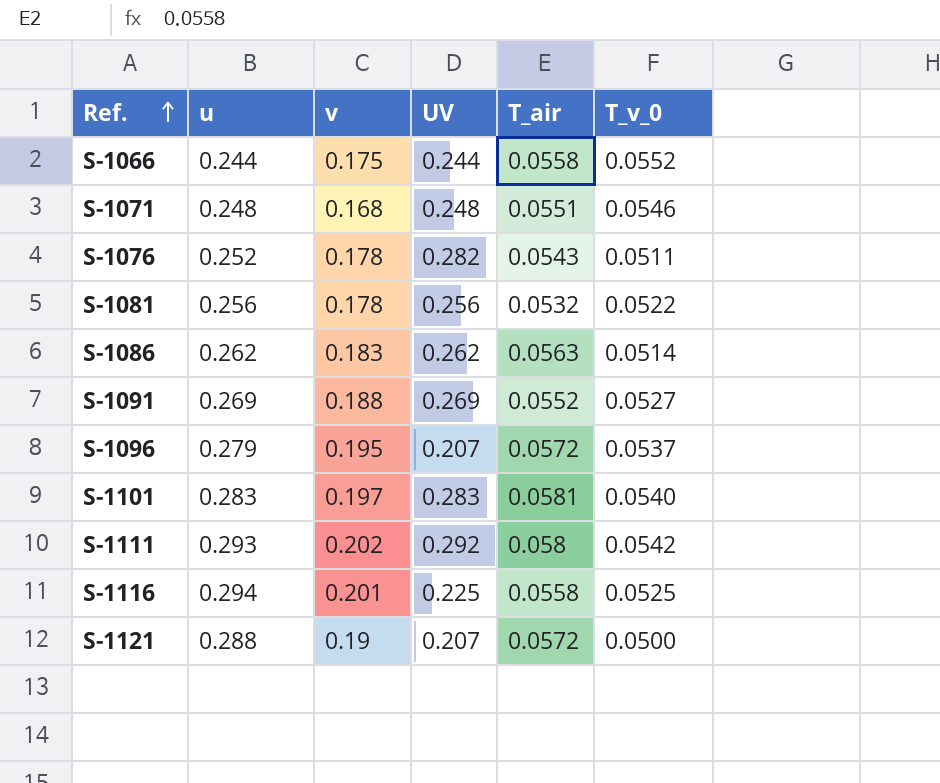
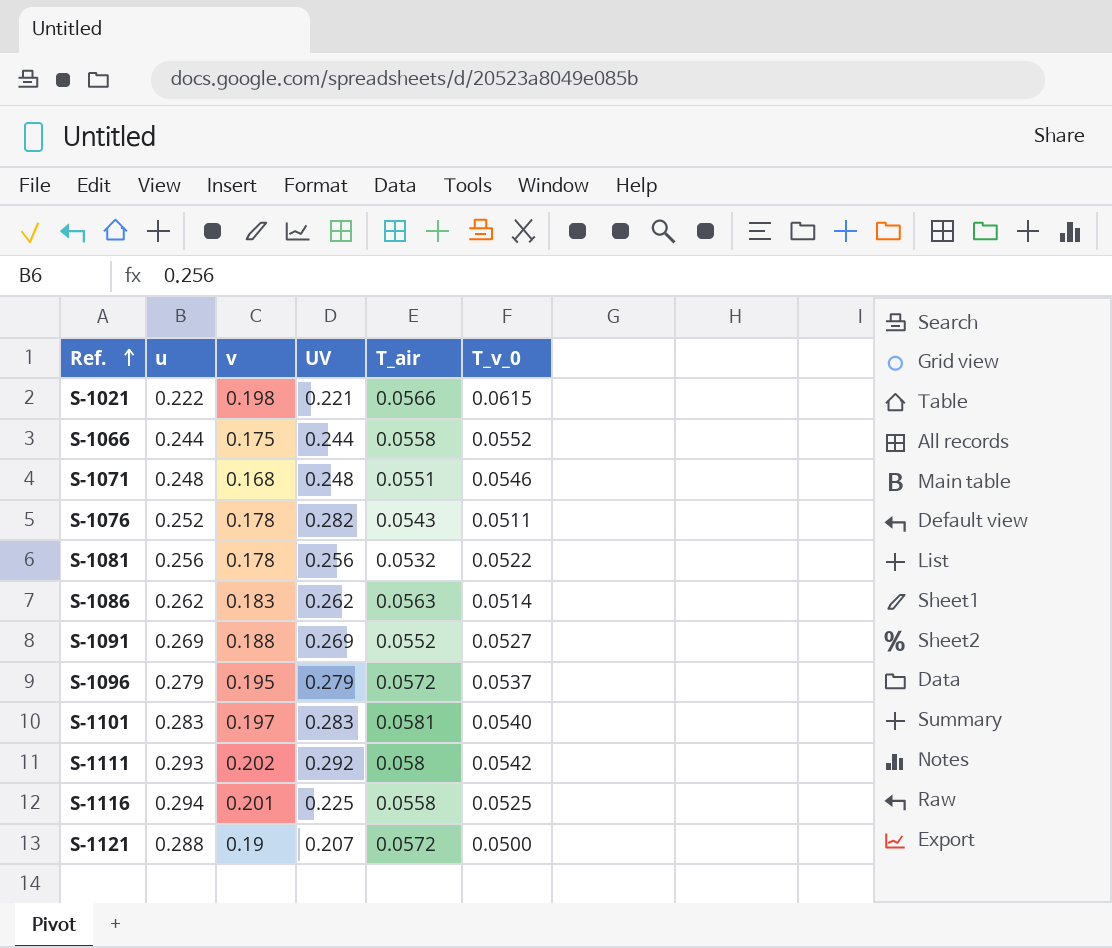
row S-1021: none -> 0.222 | 0.198 | 0.221 | 0.0566 | 0.0615
S-1096 | UV: 0.207 -> 0.279

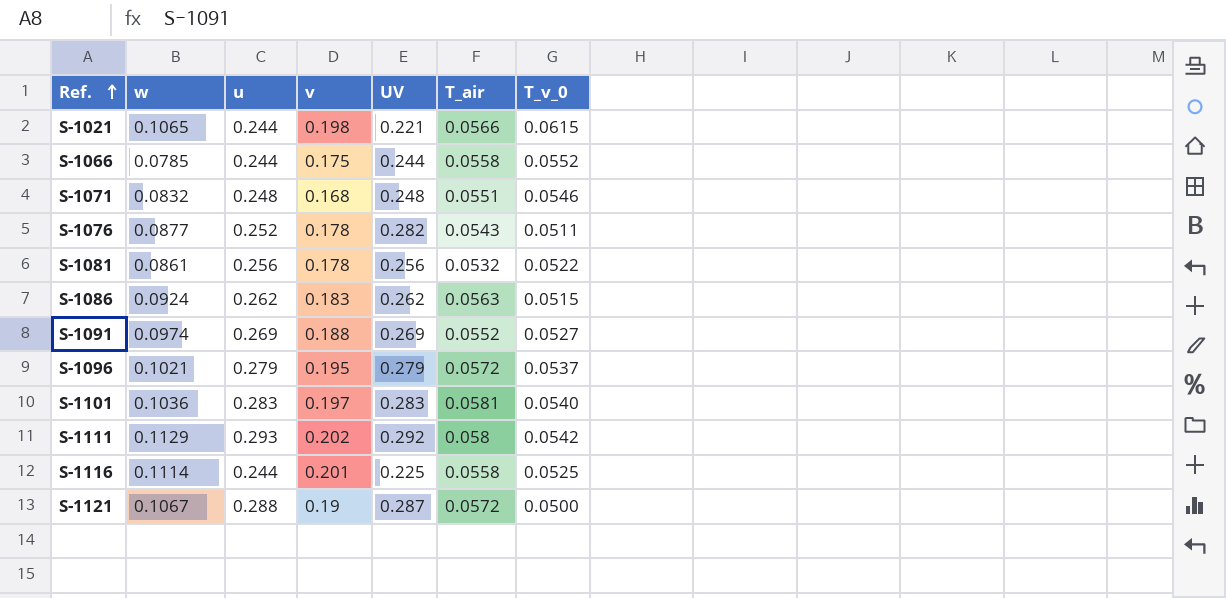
column w | position: none -> 2
S-1021 | u: 0.222 -> 0.244
S-1086 | T_v_0: 0.0514 -> 0.0515
S-1116 | u: 0.294 -> 0.244
S-1121 | UV: 0.207 -> 0.287

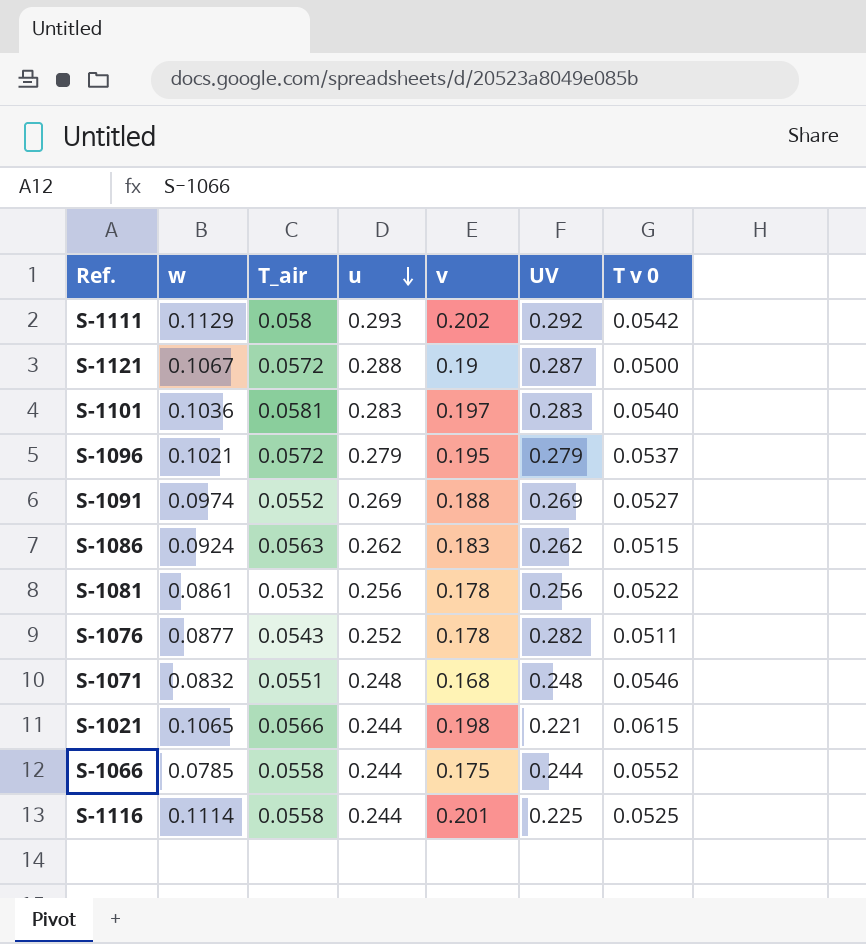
row order: Ref. ascending -> u descending
column T_air | position: 6 -> 3
column name: T_v_0 -> T v 0

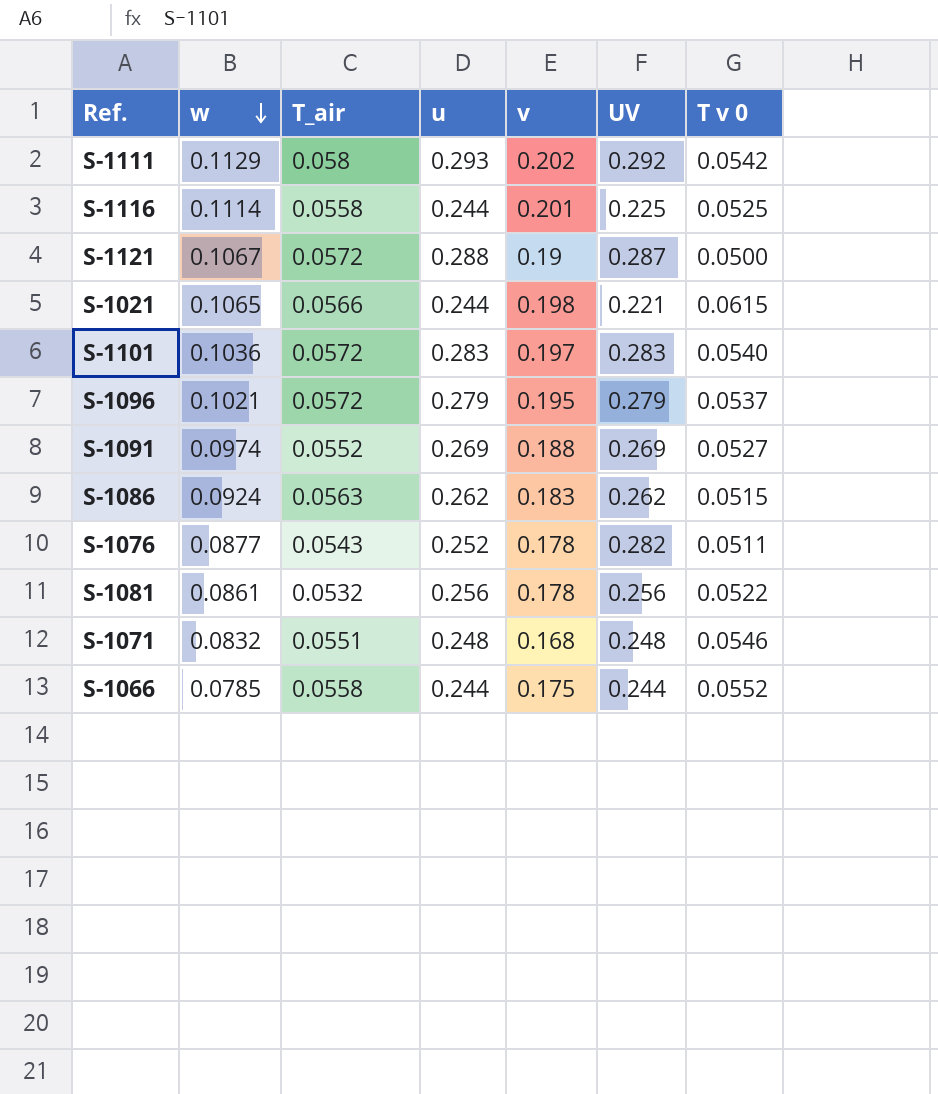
row order: u descending -> w descending
S-1101 | T_air: 0.0581 -> 0.0572

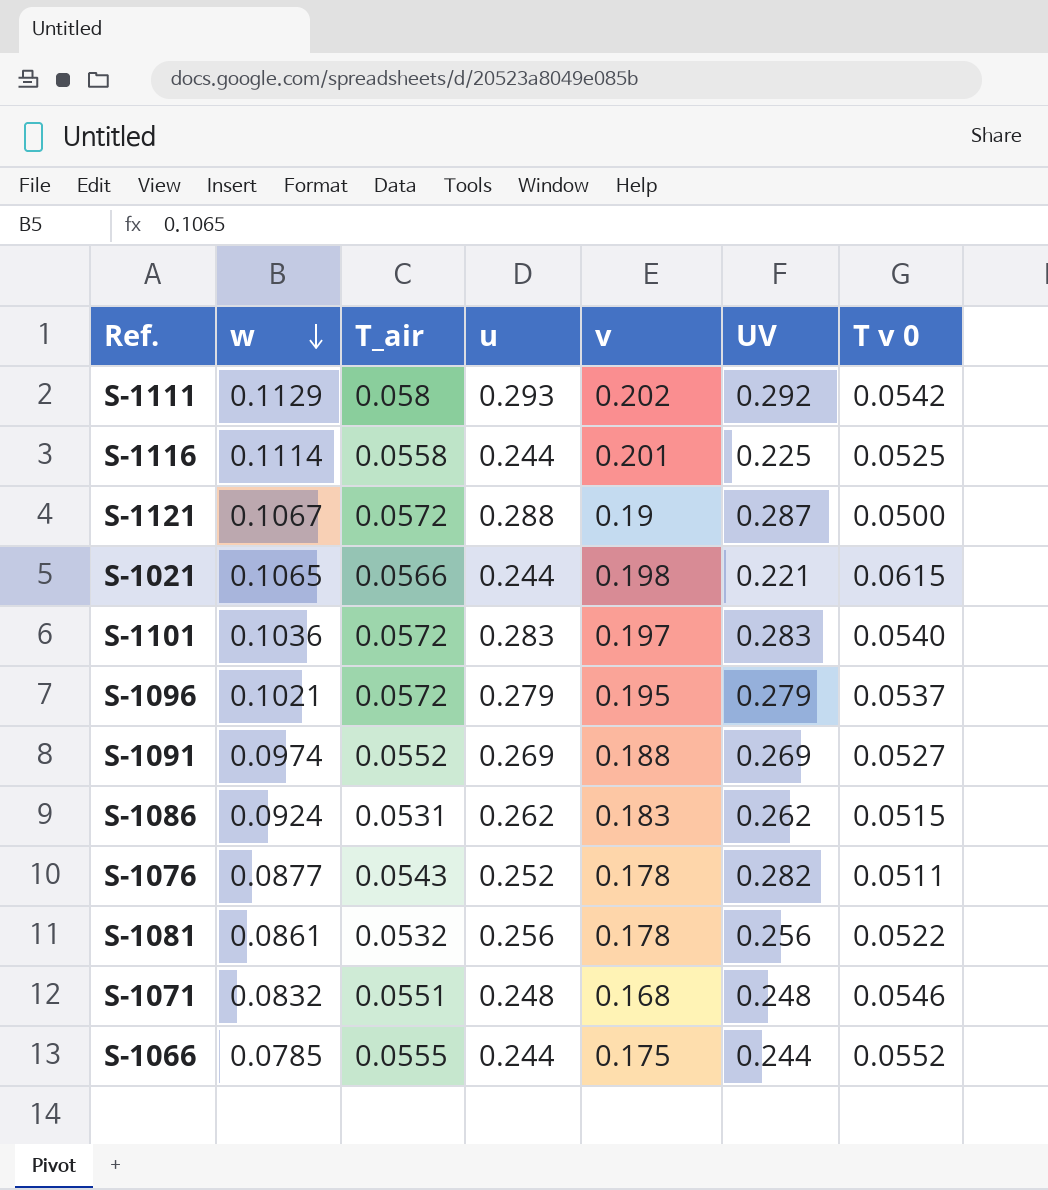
S-1086 | T_air: 0.0563 -> 0.0531
S-1066 | T_air: 0.0558 -> 0.0555

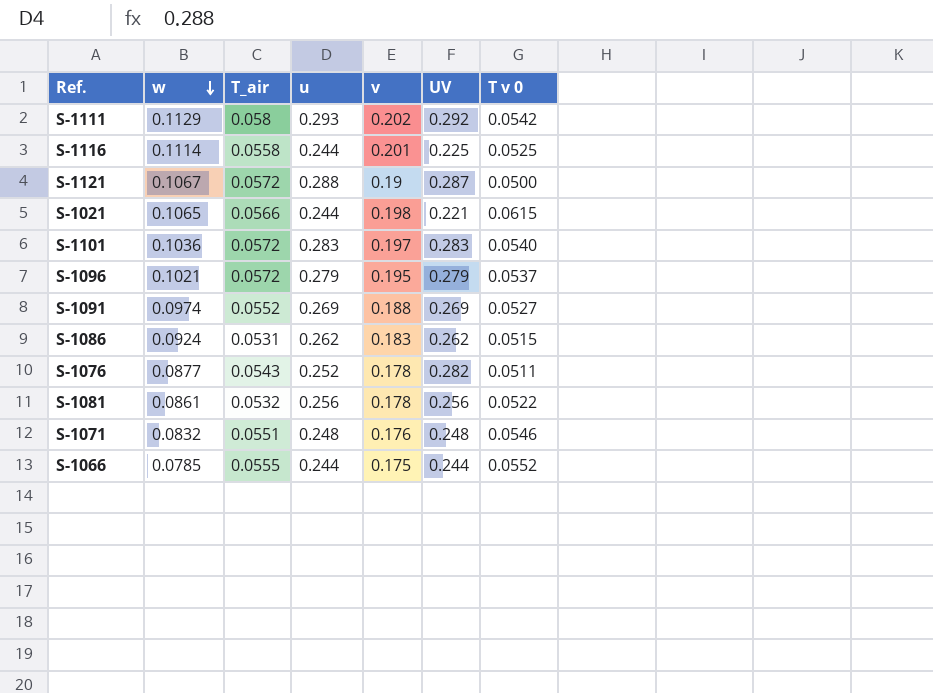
S-1071 | v: 0.168 -> 0.176

